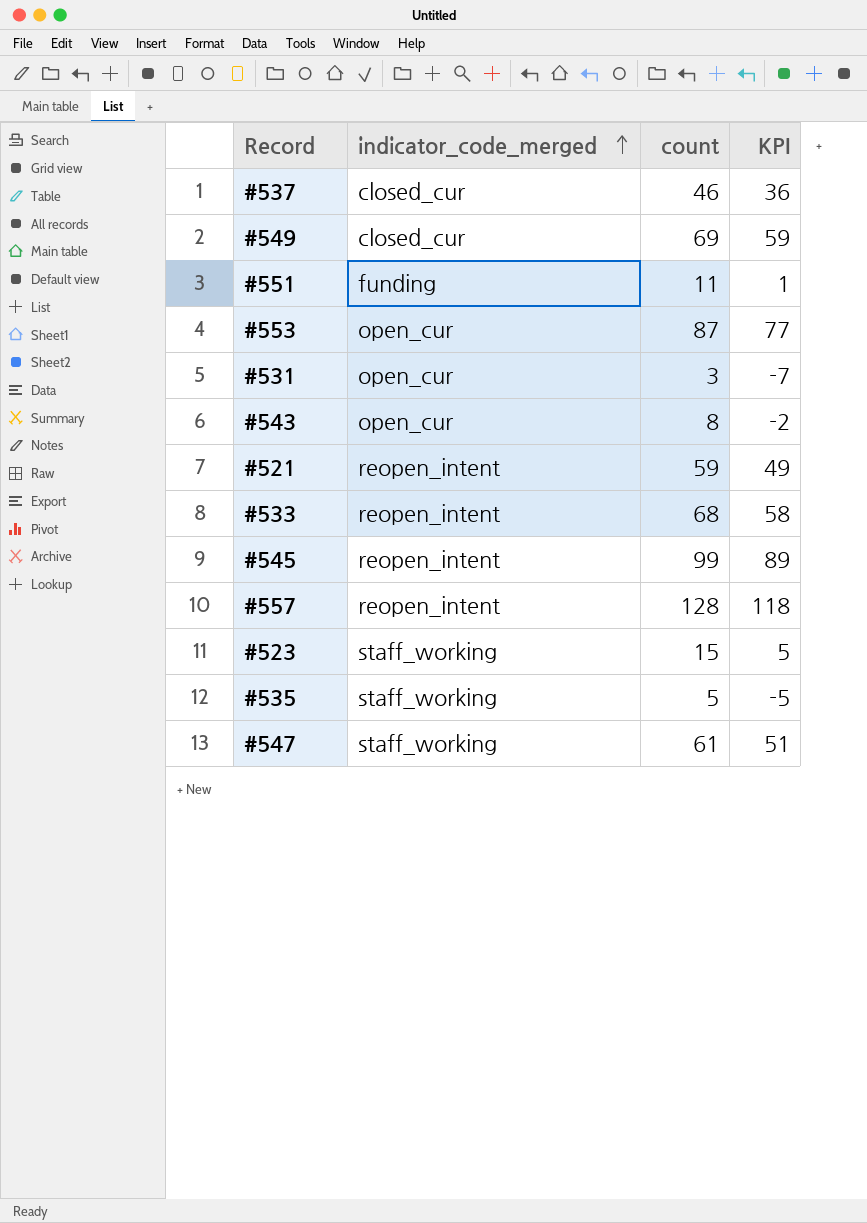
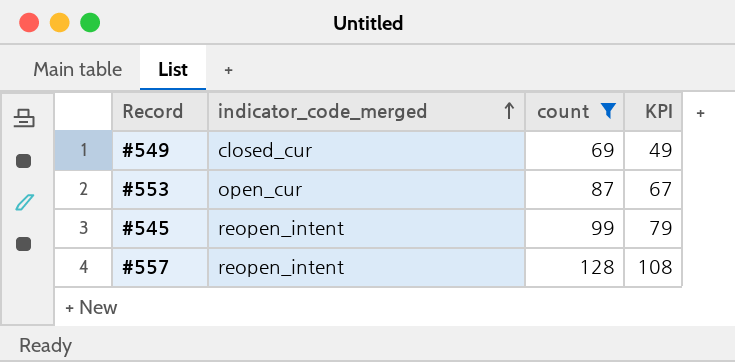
filter: none -> count >= 69
column KPI | formula: [count] - 10 -> [count] - 20

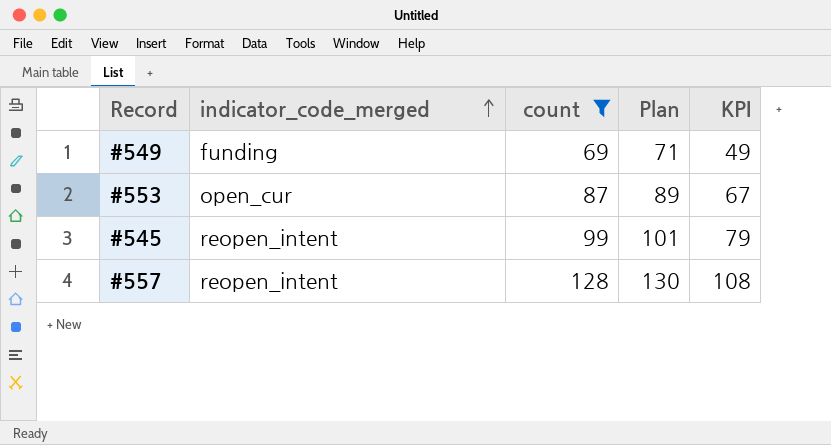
column Plan | formula: none -> [count] + 2
#549 | indicator_code_merged: closed_cur -> funding

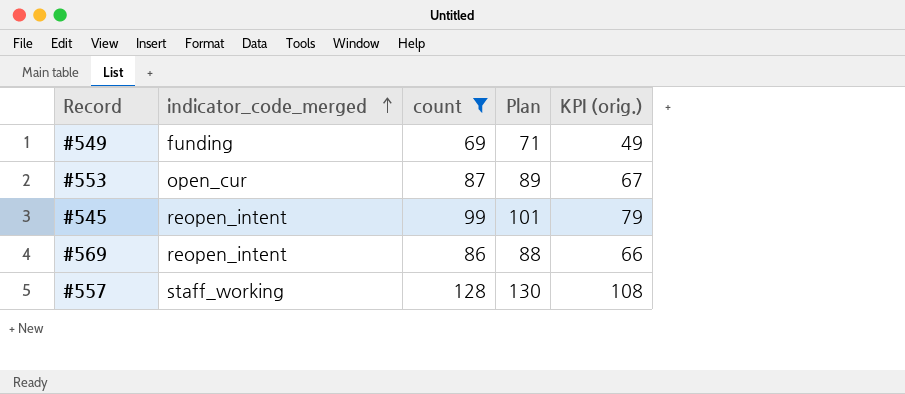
column name: KPI -> KPI (orig.)
row #569: none -> reopen_intent | 86 | 88 | 66
#557 | indicator_code_merged: reopen_intent -> staff_working

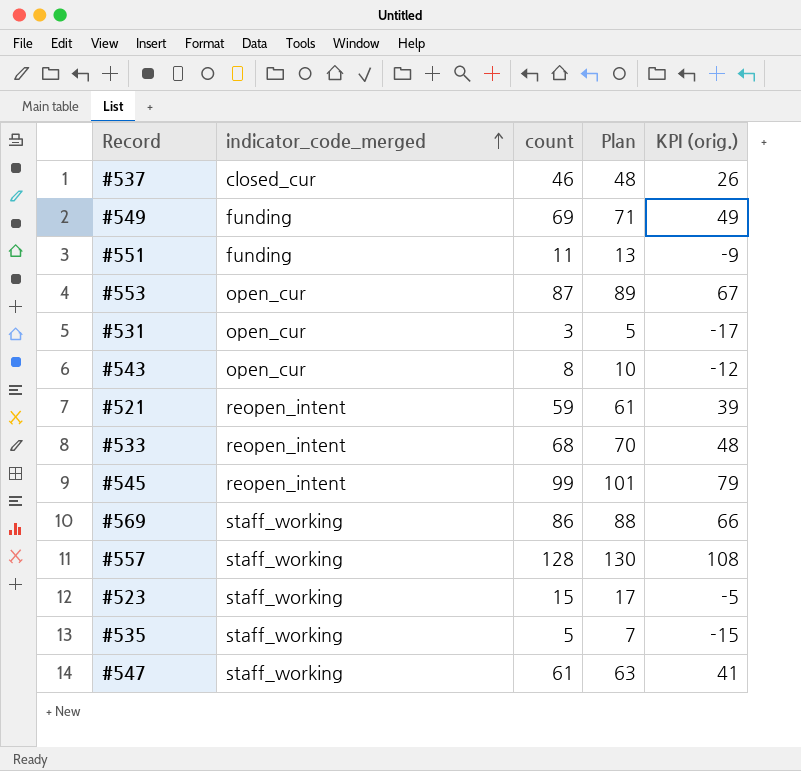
filter: count >= 69 -> none
#569 | indicator_code_merged: reopen_intent -> staff_working

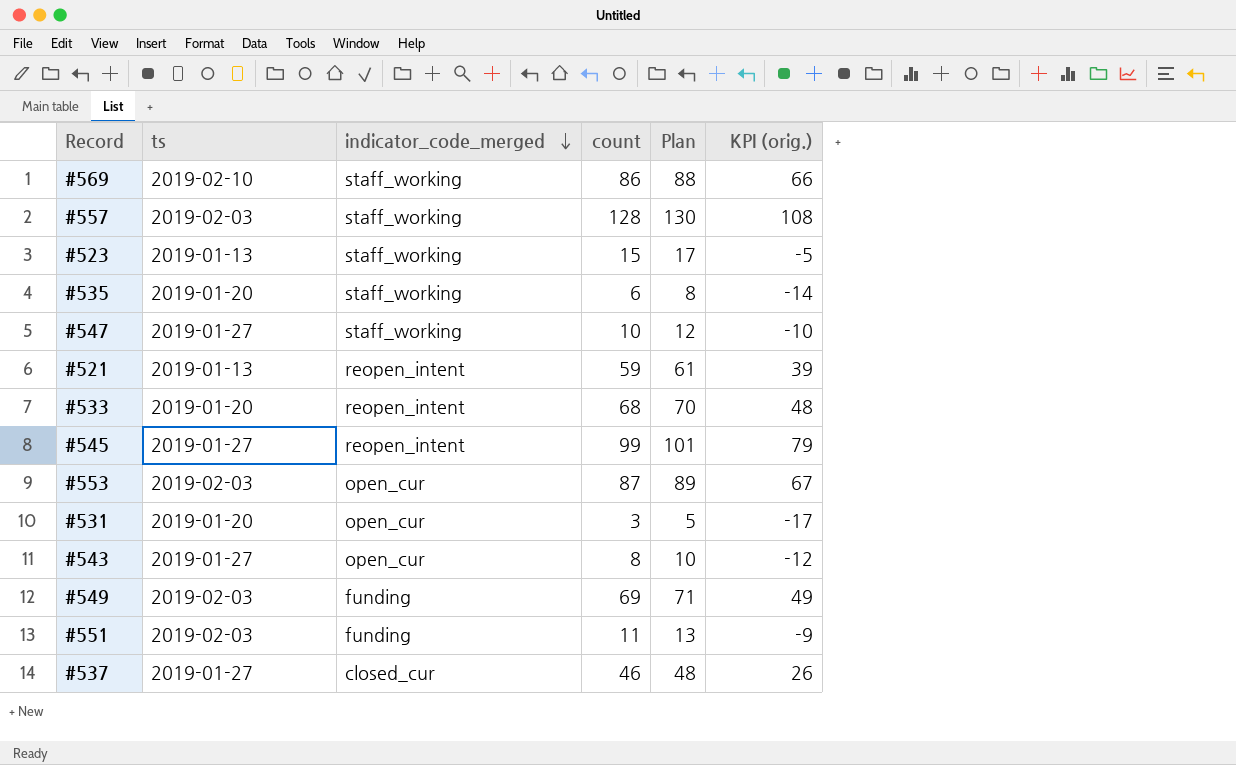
row order: indicator_code_merged ascending -> indicator_code_merged descending
column ts | position: none -> 2
#535 | count: 5 -> 6
#535 | Plan: 7 -> 8
#535 | KPI (orig.): -15 -> -14
#547 | count: 61 -> 10
#547 | Plan: 63 -> 12
#547 | KPI (orig.): 41 -> -10

